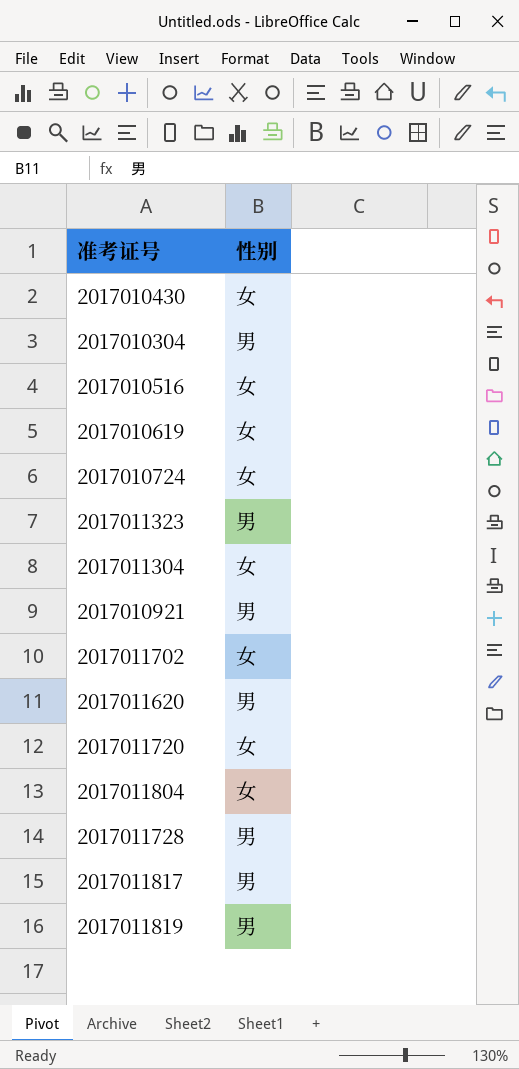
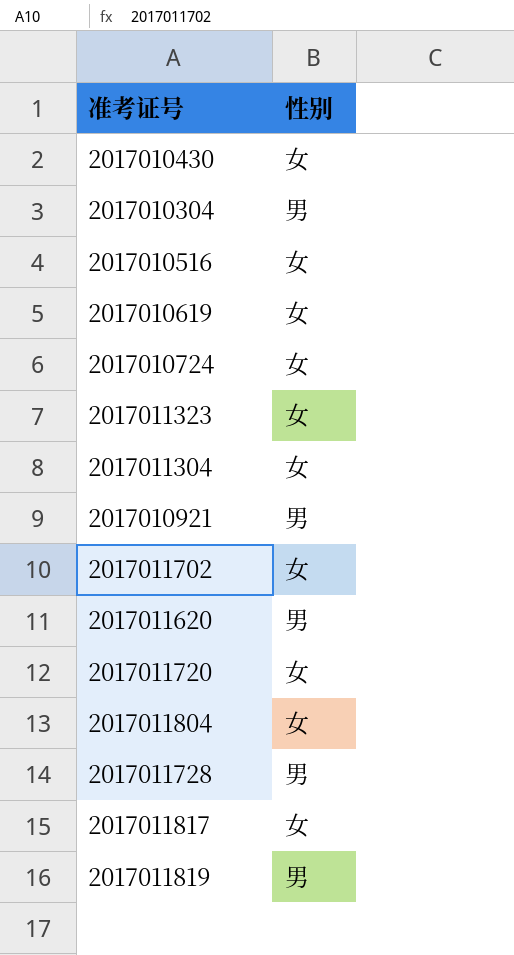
2017011323 | 性别: 男 -> 女
2017011817 | 性别: 男 -> 女

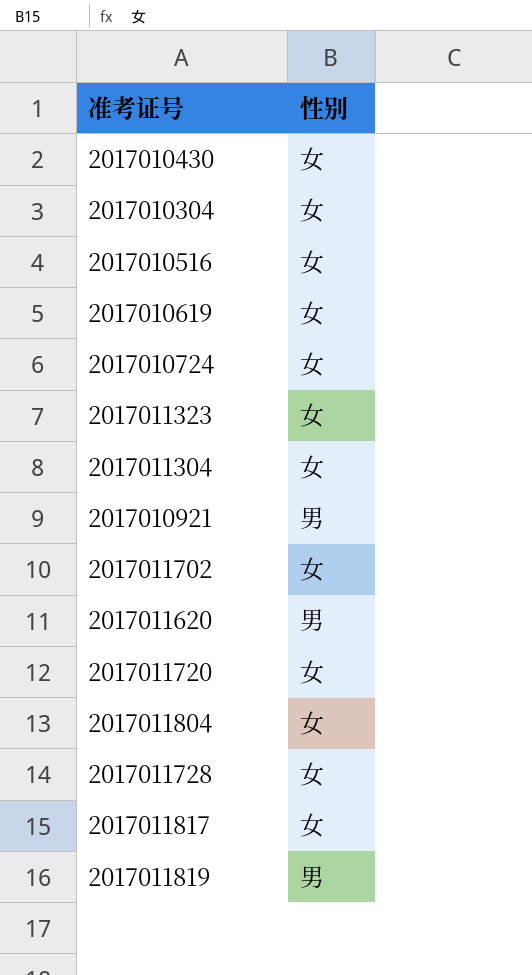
2017010304 | 性别: 男 -> 女
2017011728 | 性别: 男 -> 女

